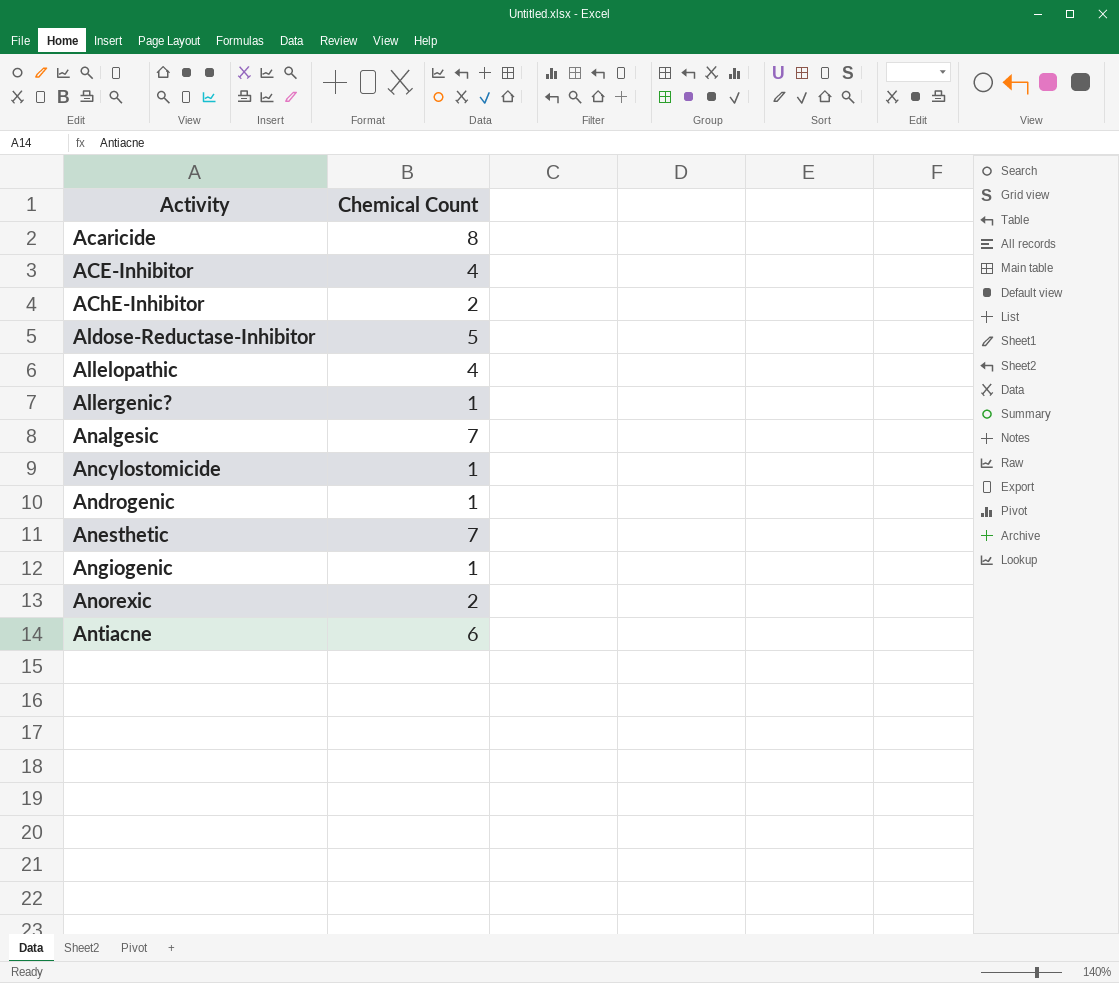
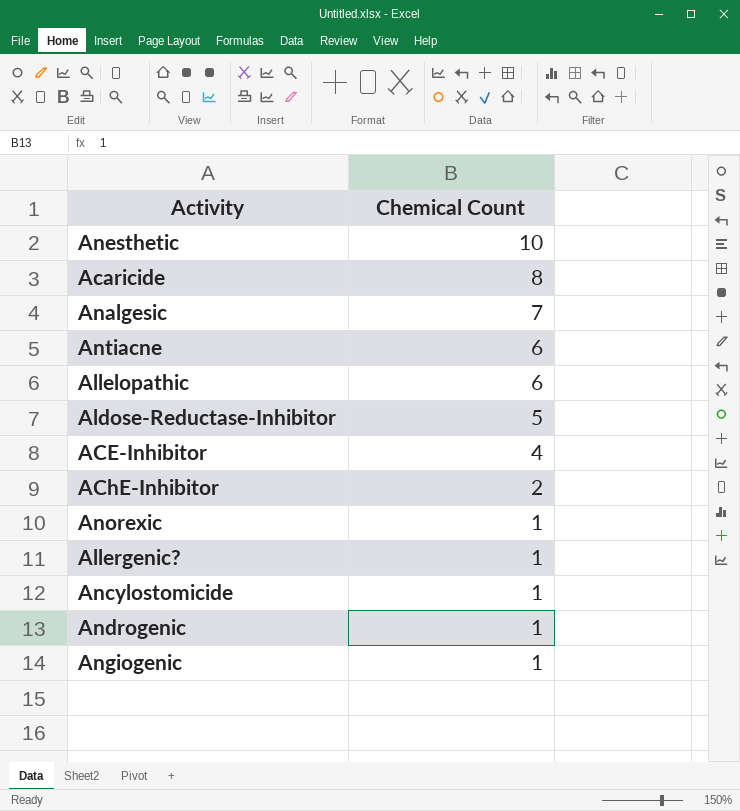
row order: Activity ascending -> Chemical Count descending
Anesthetic | Chemical Count: 7 -> 10
Allelopathic | Chemical Count: 4 -> 6
Anorexic | Chemical Count: 2 -> 1

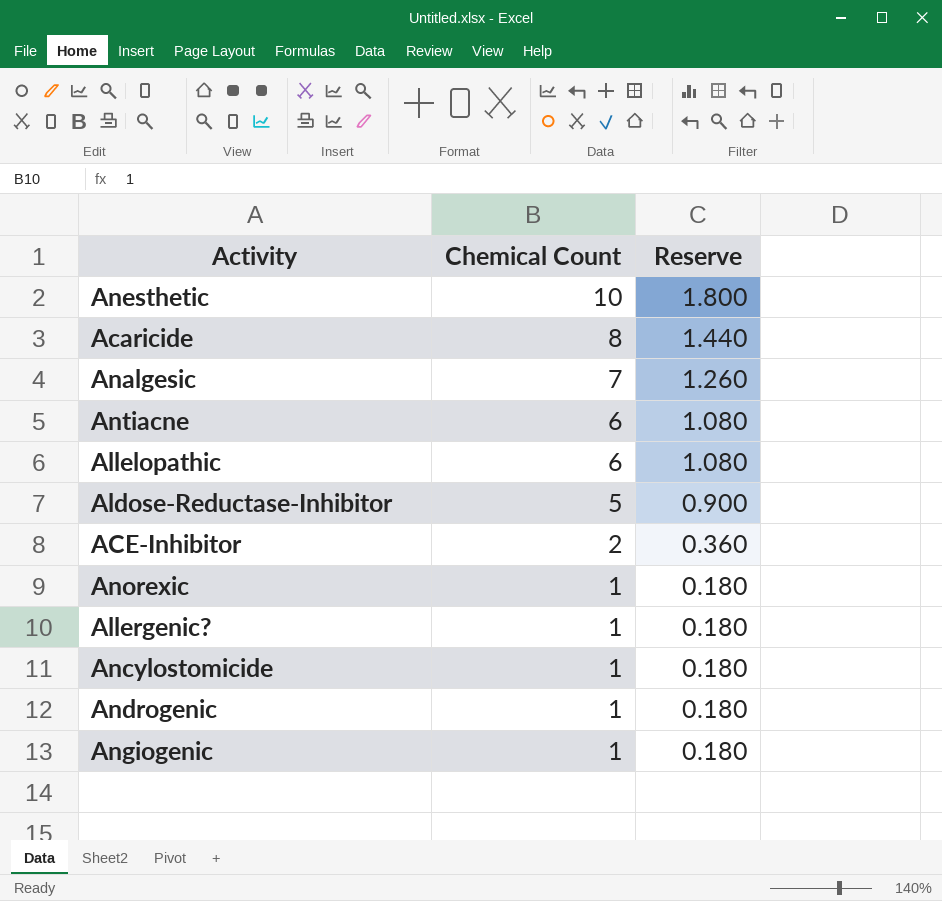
column Reserve | formula: none -> [Chemical Count] * 0.18
row AChE-Inhibitor: 2 -> none
ACE-Inhibitor | Chemical Count: 4 -> 2

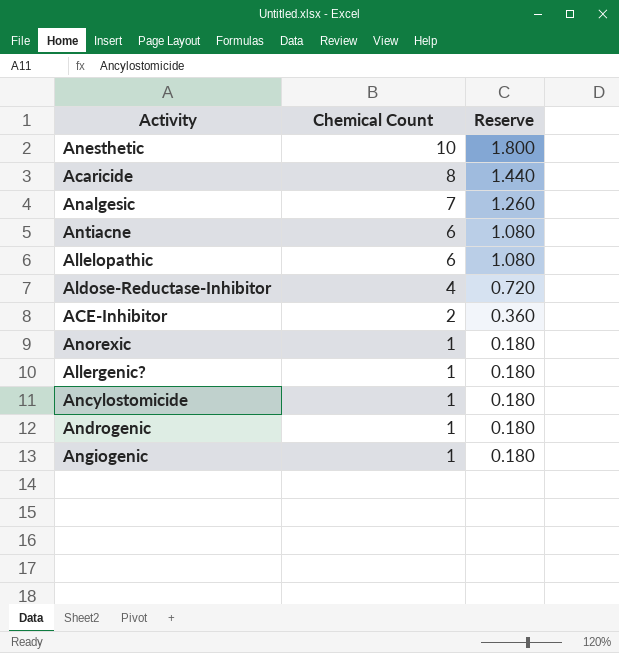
Aldose-Reductase-Inhibitor | Chemical Count: 5 -> 4
Aldose-Reductase-Inhibitor | Reserve: 0.900 -> 0.720

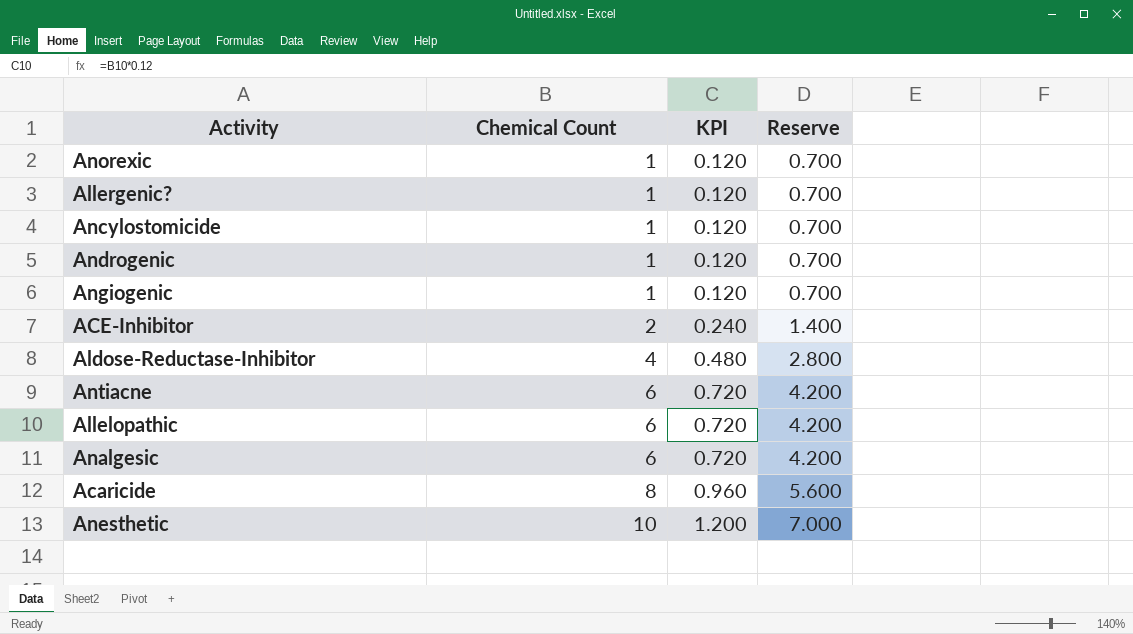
row order: Chemical Count descending -> Chemical Count ascending
column KPI | formula: none -> [Chemical Count] * 0.12
column Reserve | formula: [Chemical Count] * 0.18 -> [Chemical Count] * 0.7
Analgesic | Chemical Count: 7 -> 6

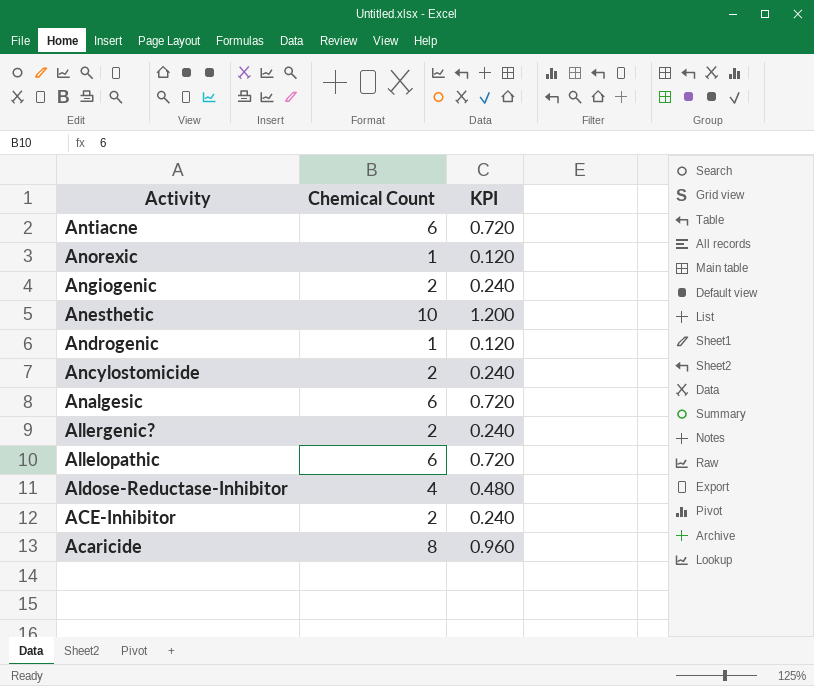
row order: Chemical Count ascending -> Activity descending
column Reserve | formula: [Chemical Count] * 0.7 -> none
Angiogenic | Chemical Count: 1 -> 2
Angiogenic | KPI: 0.120 -> 0.240
Ancylostomicide | Chemical Count: 1 -> 2
Ancylostomicide | KPI: 0.120 -> 0.240
Allergenic? | Chemical Count: 1 -> 2
Allergenic? | KPI: 0.120 -> 0.240

